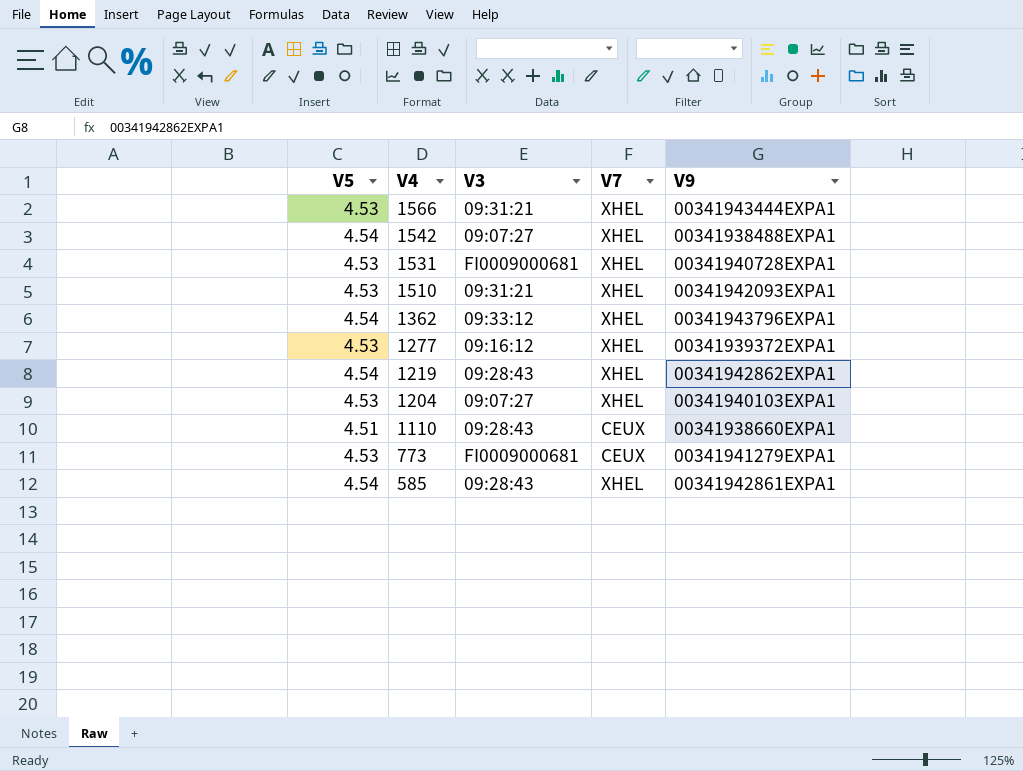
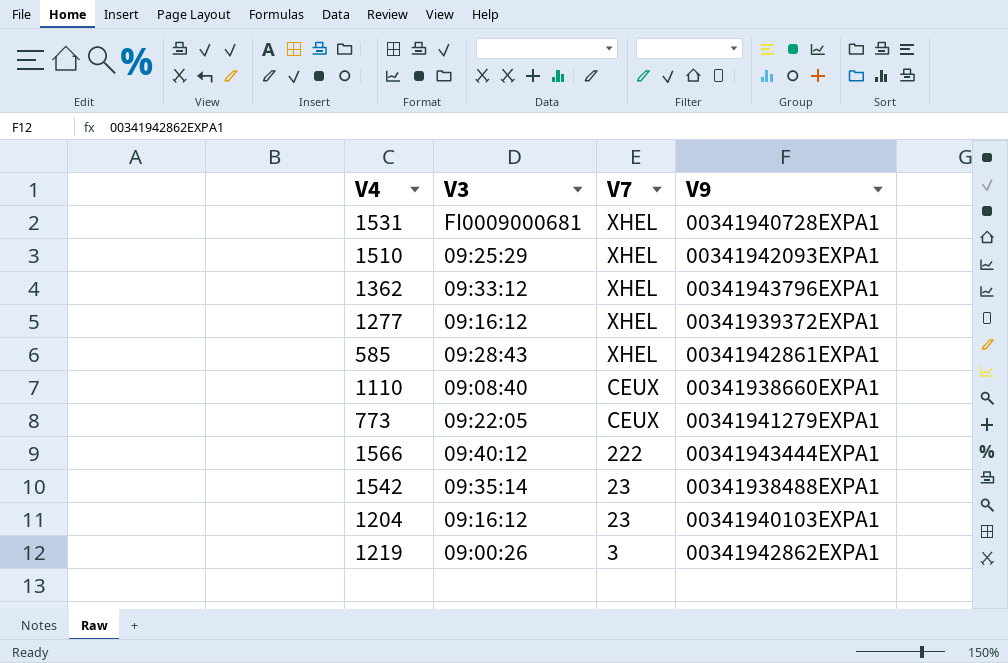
row order: V4 descending -> V7 descending
column V5 | position: 1 -> none
1510 | V3: 09:31:21 -> 09:25:29
1110 | V3: 09:28:43 -> 09:08:40
773 | V3: FI0009000681 -> 09:22:05
1566 | V3: 09:31:21 -> 09:40:12
1566 | V7: XHEL -> 222
1542 | V3: 09:07:27 -> 09:35:14
1542 | V7: XHEL -> 23
1204 | V3: 09:07:27 -> 09:16:12
1204 | V7: XHEL -> 23
1219 | V3: 09:28:43 -> 09:00:26
1219 | V7: XHEL -> 3

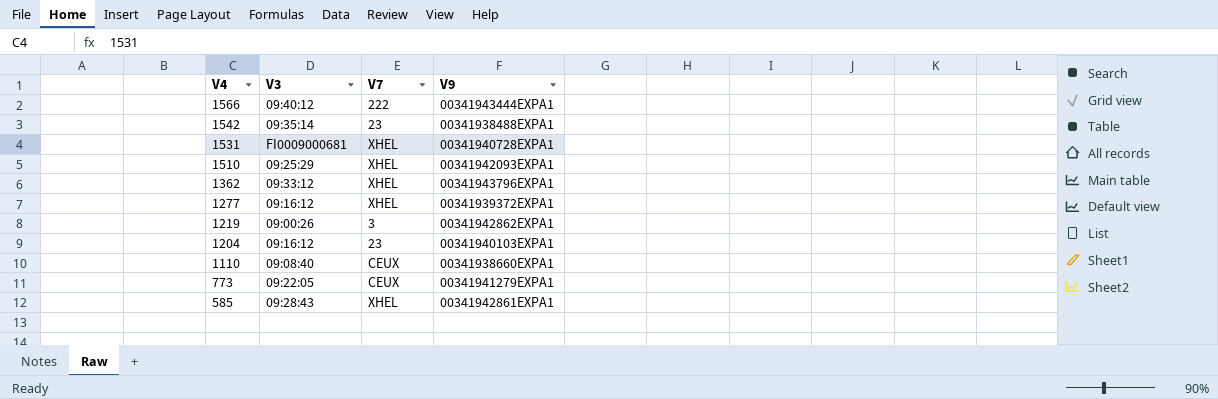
row order: V7 descending -> V4 descending

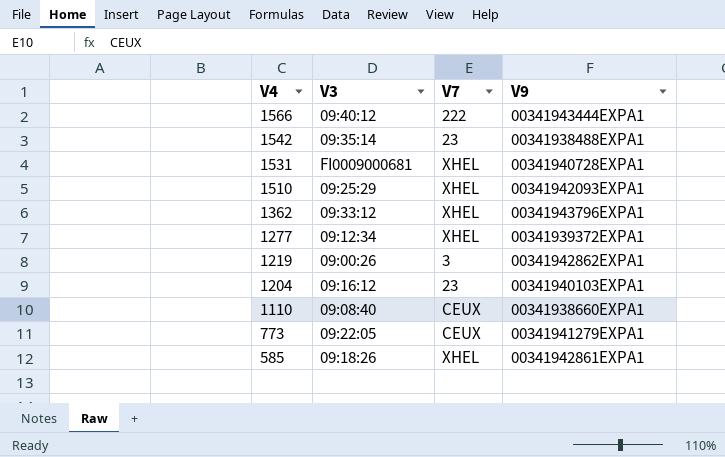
1277 | V3: 09:16:12 -> 09:12:34
585 | V3: 09:28:43 -> 09:18:26

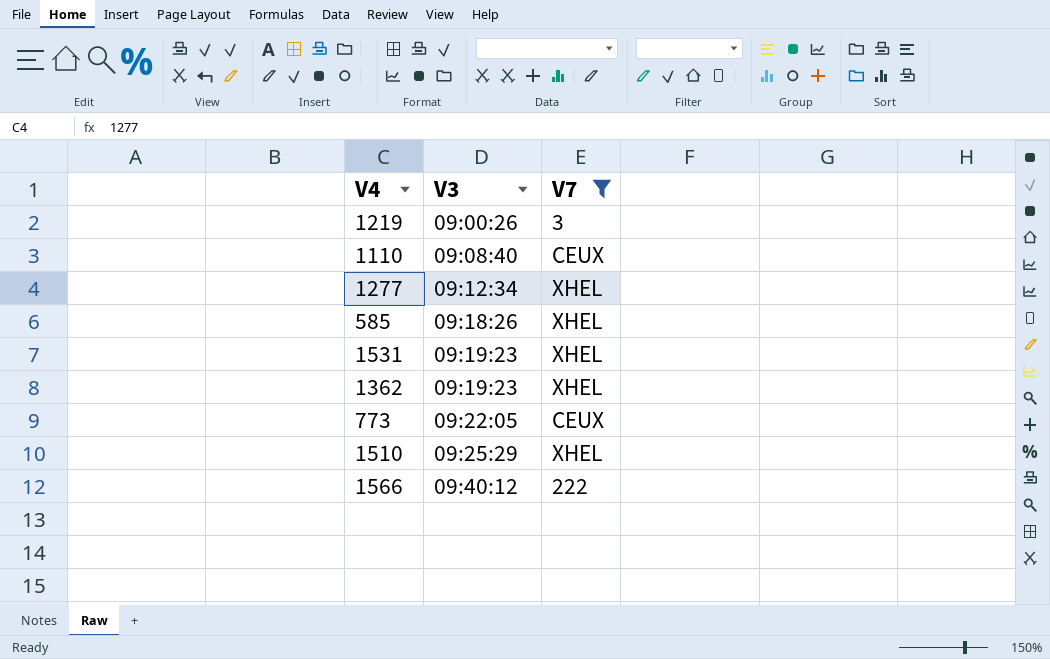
filter: none -> V7 != 23
row order: V4 descending -> V3 ascending
column V9 | position: 4 -> none
1531 | V3: FI0009000681 -> 09:19:23
1362 | V3: 09:33:12 -> 09:19:23

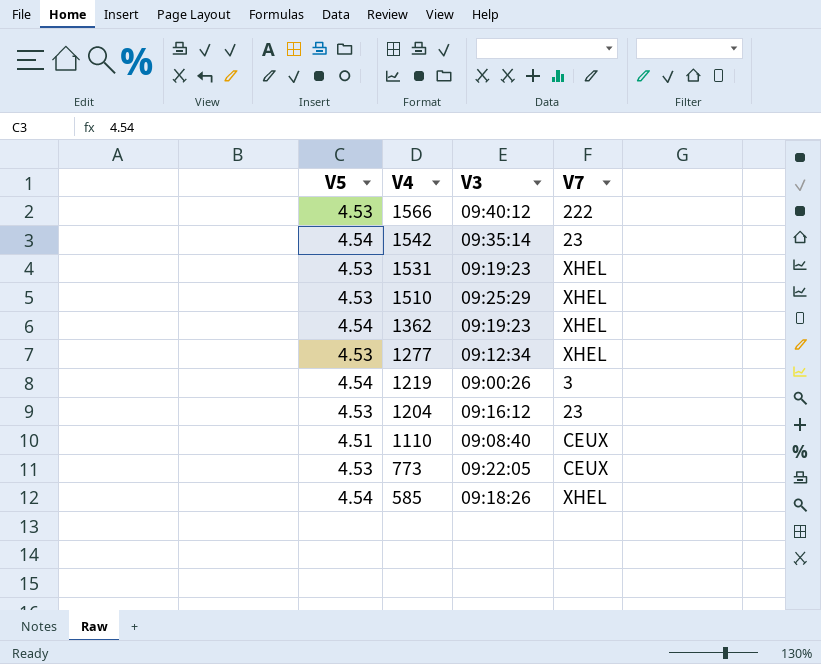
filter: V7 != 23 -> none
row order: V3 ascending -> V4 descending
column V5 | position: none -> 1

